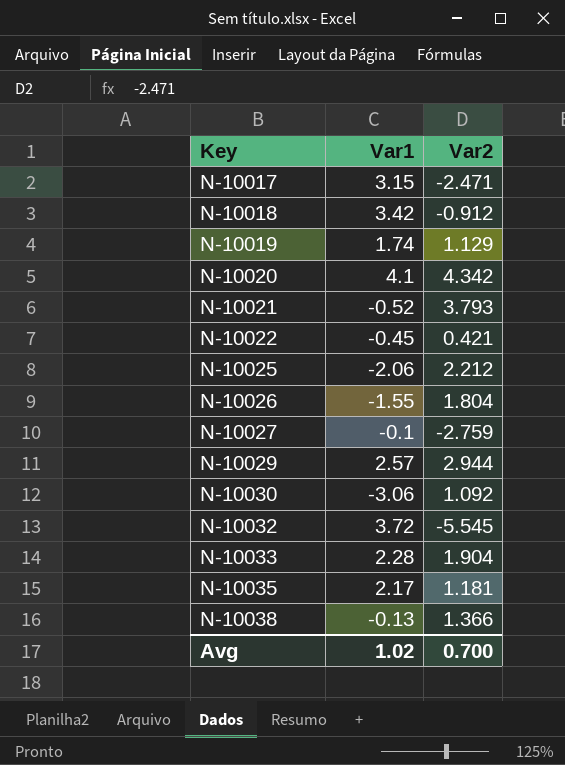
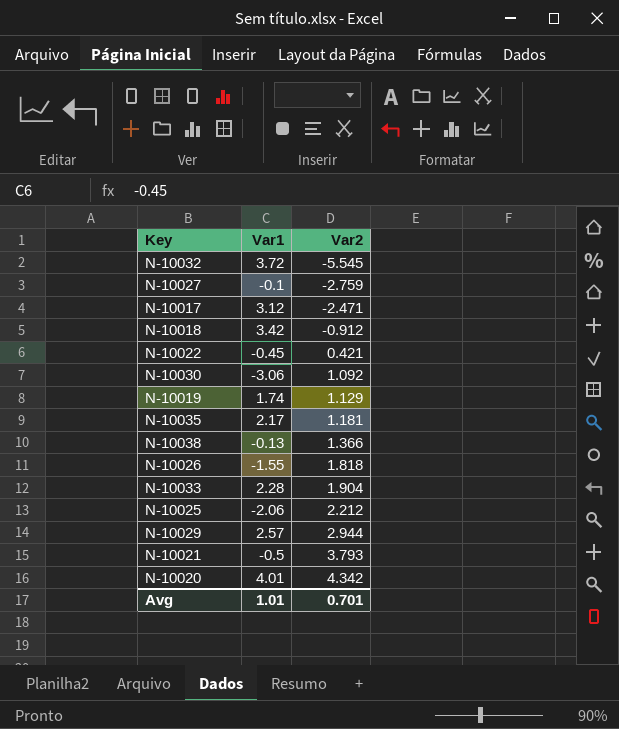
row order: Key ascending -> Var2 ascending
N-10017 | Var1: 3.15 -> 3.12
N-10026 | Var2: 1.804 -> 1.818
N-10021 | Var1: -0.52 -> -0.5
N-10020 | Var1: 4.1 -> 4.01
Avg | Var1: 1.02 -> 1.01
Avg | Var2: 0.700 -> 0.701

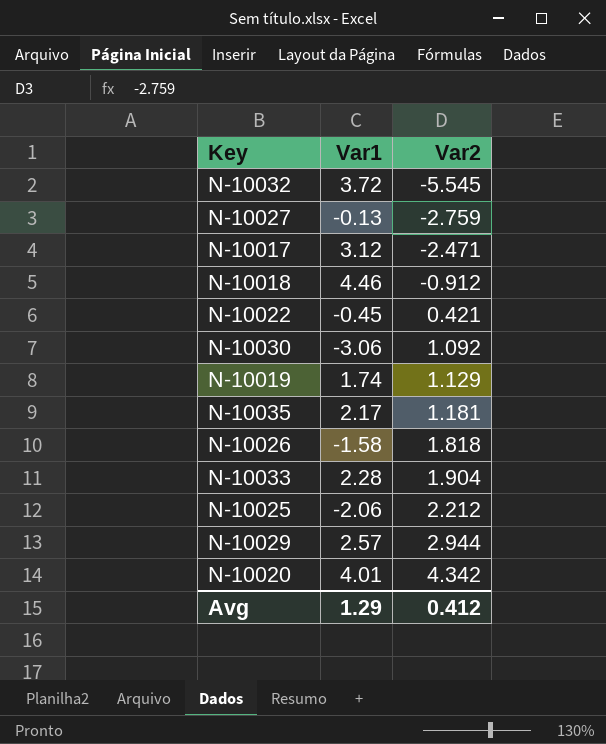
row N-10038: -0.13 | 1.366 -> none
row N-10021: -0.5 | 3.793 -> none
N-10027 | Var1: -0.1 -> -0.13
N-10018 | Var1: 3.42 -> 4.46
N-10026 | Var1: -1.55 -> -1.58
Avg | Var1: 1.01 -> 1.29
Avg | Var2: 0.701 -> 0.412

